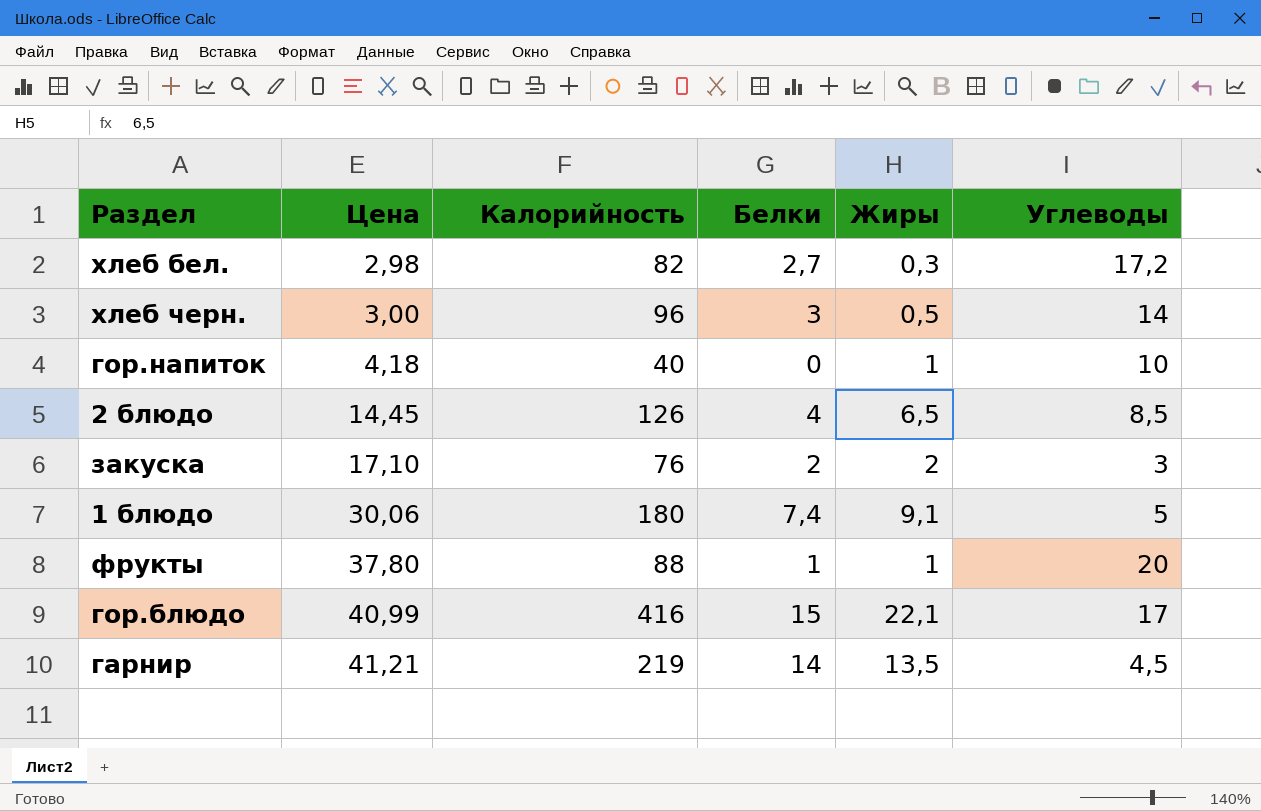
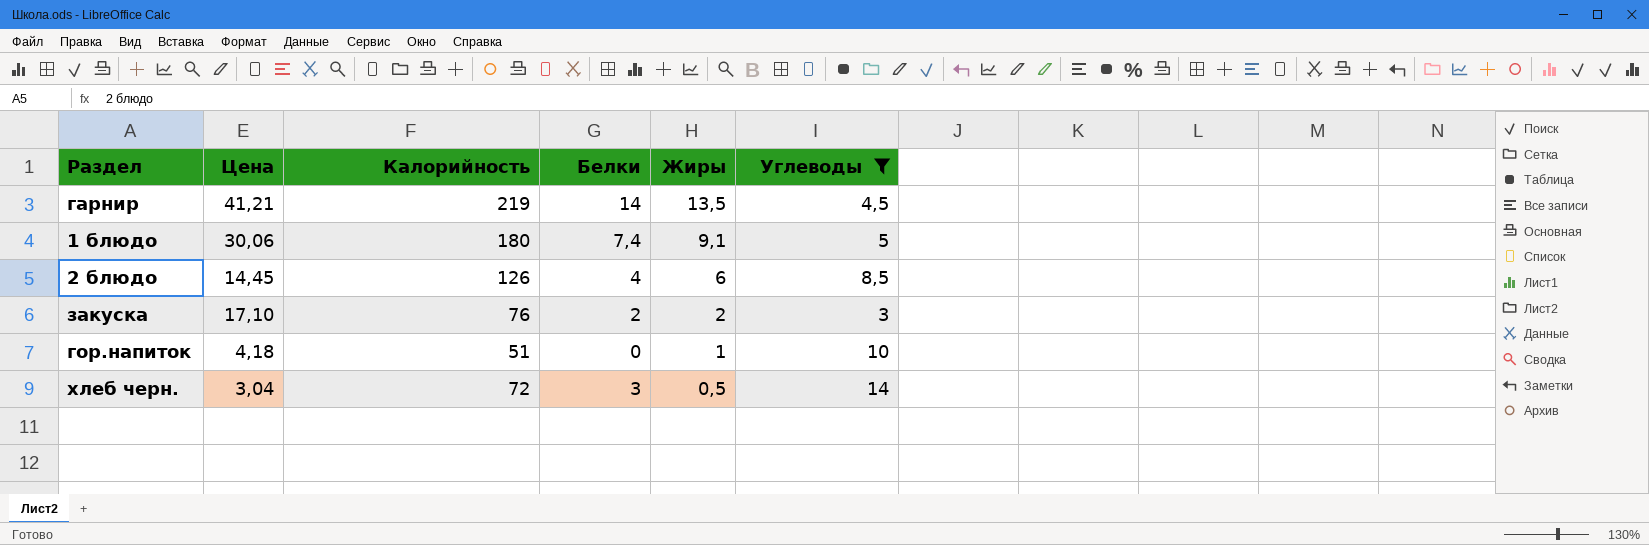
filter: none -> Углеводы <= 14
row order: Цена ascending -> Жиры descending
2 блюдо | Жиры: 6,5 -> 6
гор.напиток | Калорийность: 40 -> 51
хлеб черн. | Цена: 3,00 -> 3,04
хлеб черн. | Калорийность: 96 -> 72

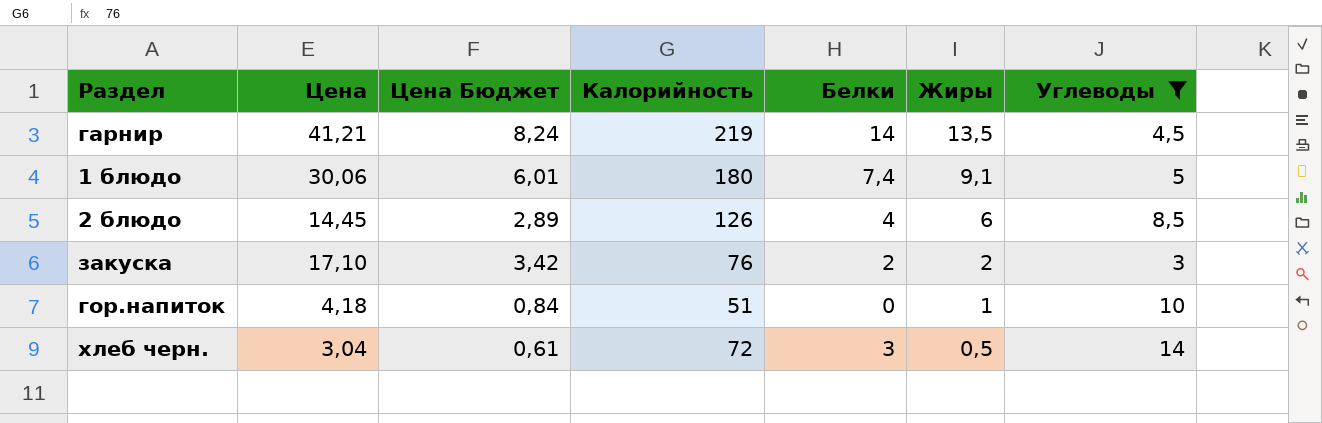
column Цена Бюджет | formula: none -> [Цена] * 0,2

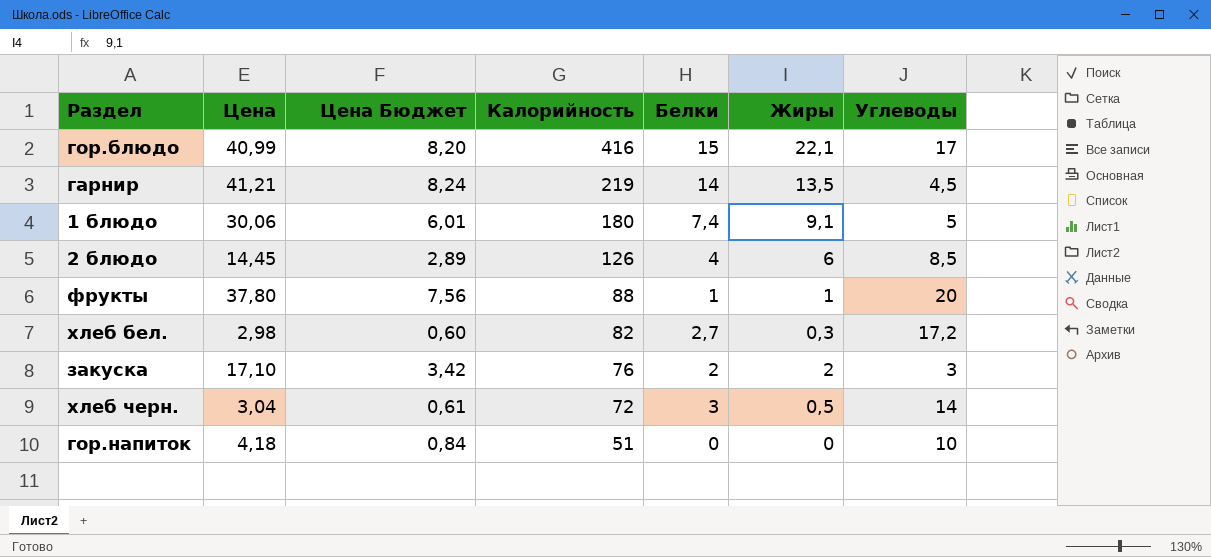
filter: Углеводы <= 14 -> none
row order: Жиры descending -> Калорийность descending
гор.напиток | Жиры: 1 -> 0

